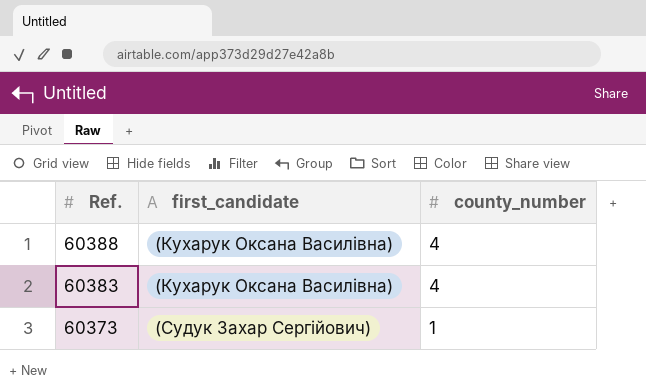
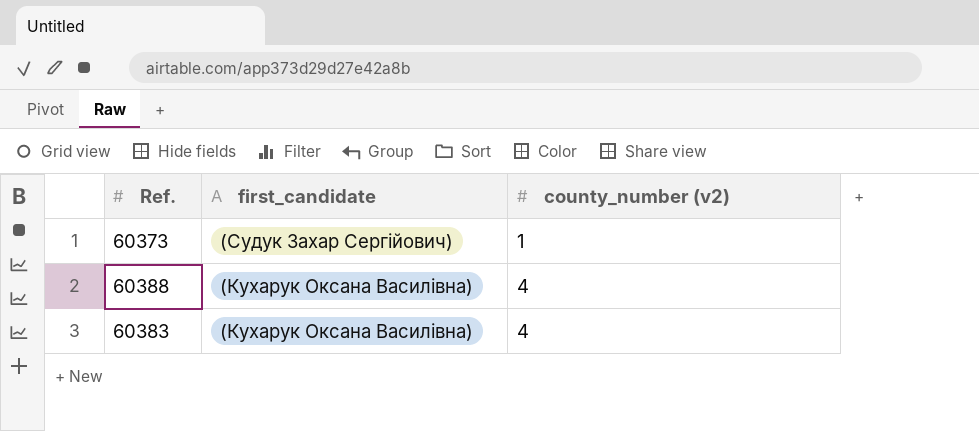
row order: Ref. descending -> first_candidate descending
column name: county_number -> county_number (v2)

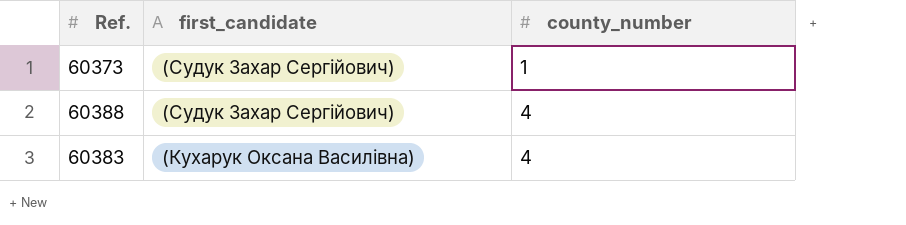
column name: county_number (v2) -> county_number
60388 | first_candidate: (Кухарук Оксана Василівна) -> (Судук Захар Сергійович)

